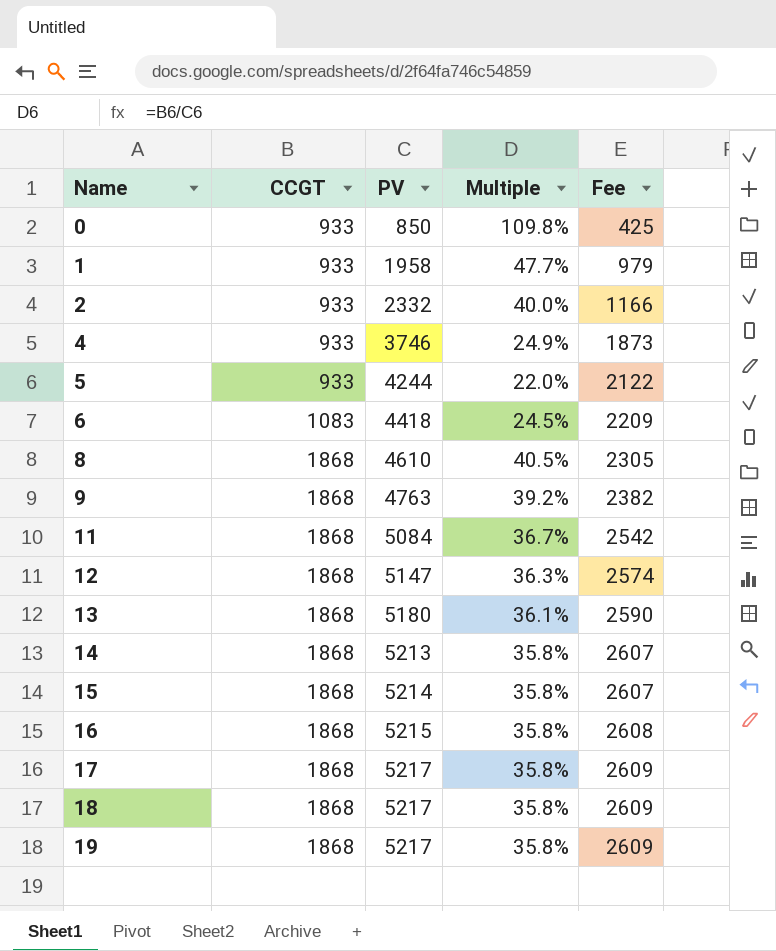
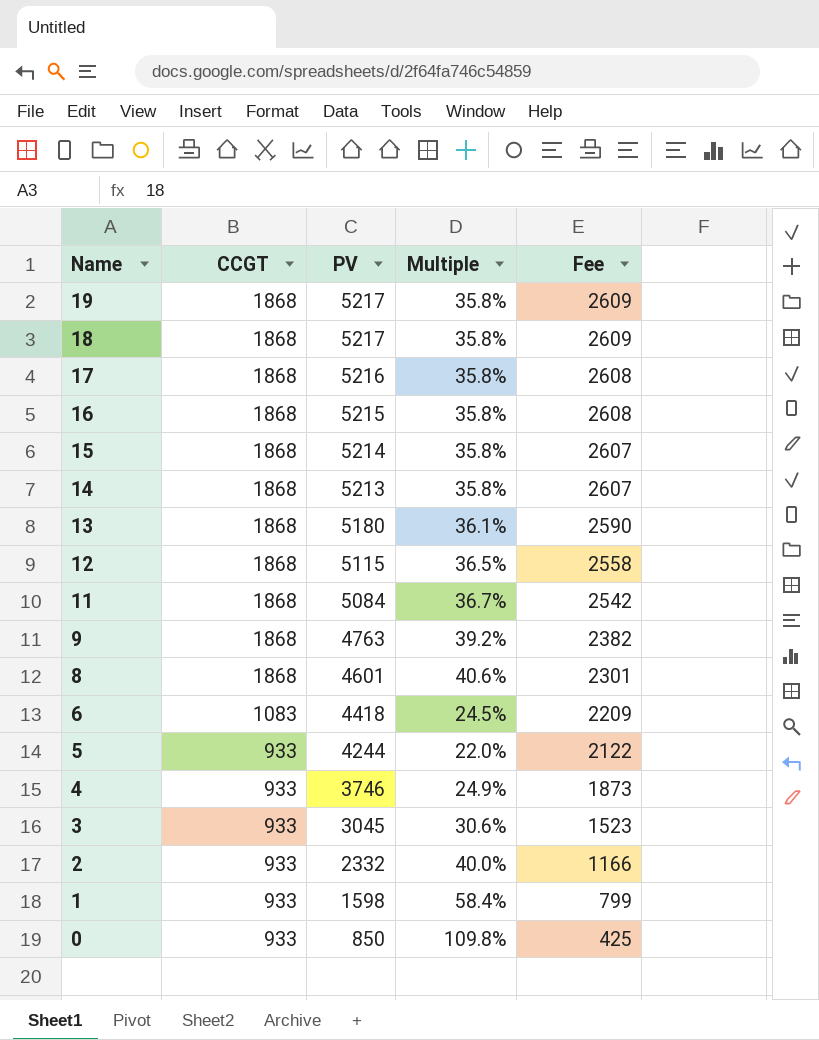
row order: Name ascending -> Name descending
17 | PV: 5217 -> 5216
17 | Fee: 2609 -> 2608
12 | PV: 5147 -> 5115
12 | Multiple: 36.3% -> 36.5%
12 | Fee: 2574 -> 2558
8 | PV: 4610 -> 4601
8 | Multiple: 40.5% -> 40.6%
8 | Fee: 2305 -> 2301
row 3: none -> 933 | 3045 | 30.6% | 1523
1 | PV: 1958 -> 1598
1 | Multiple: 47.7% -> 58.4%
1 | Fee: 979 -> 799

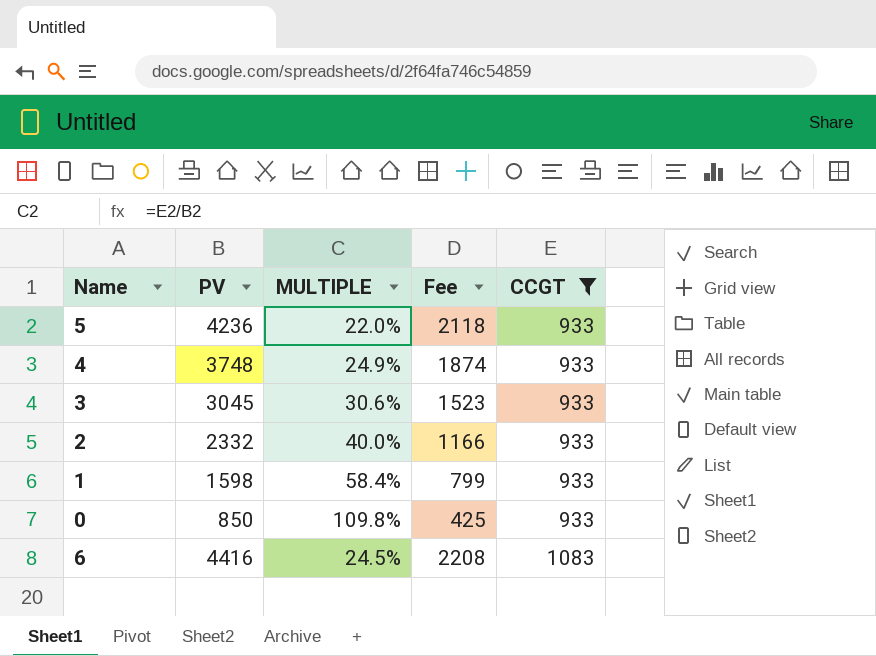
filter: none -> CCGT != 1868
row order: Name descending -> CCGT ascending
column name: Multiple -> MULTIPLE
column CCGT | position: 2 -> 5
5 | PV: 4244 -> 4236
5 | Fee: 2122 -> 2118
4 | PV: 3746 -> 3748
4 | Fee: 1873 -> 1874
6 | PV: 4418 -> 4416
6 | Fee: 2209 -> 2208

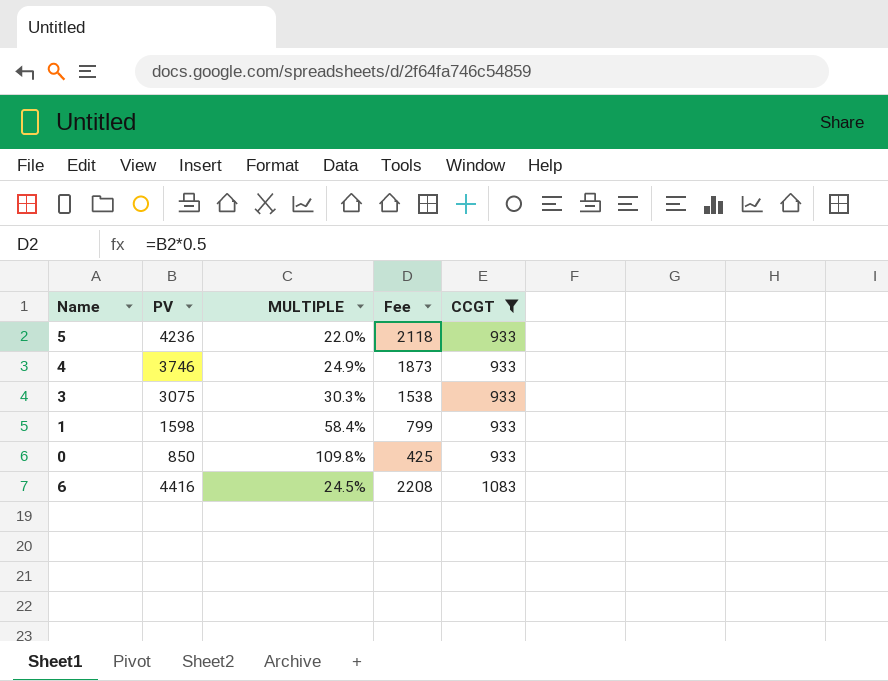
row 2: 2332 | 40.0% | 1166 | 933 -> none
4 | PV: 3748 -> 3746
4 | Fee: 1874 -> 1873
3 | PV: 3045 -> 3075
3 | MULTIPLE: 30.6% -> 30.3%
3 | Fee: 1523 -> 1538

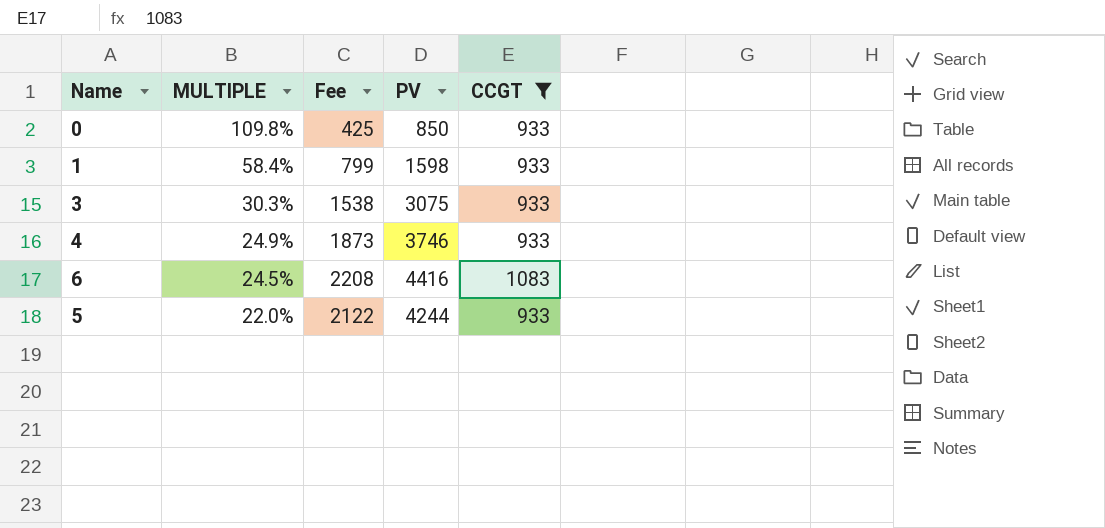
row order: CCGT ascending -> MULTIPLE descending
column PV | position: 2 -> 4
5 | Fee: 2118 -> 2122
5 | PV: 4236 -> 4244

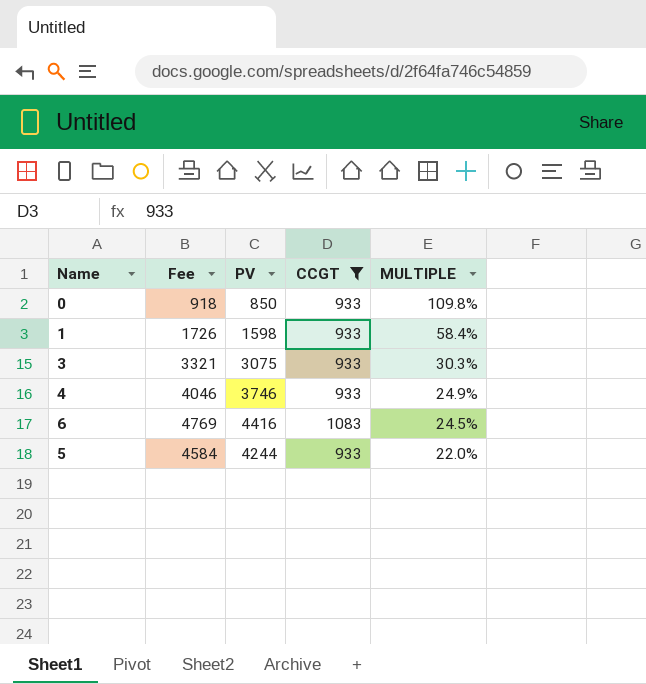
column Fee | formula: [PV] * 0.5 -> [PV] * 1.08
column MULTIPLE | position: 2 -> 5

